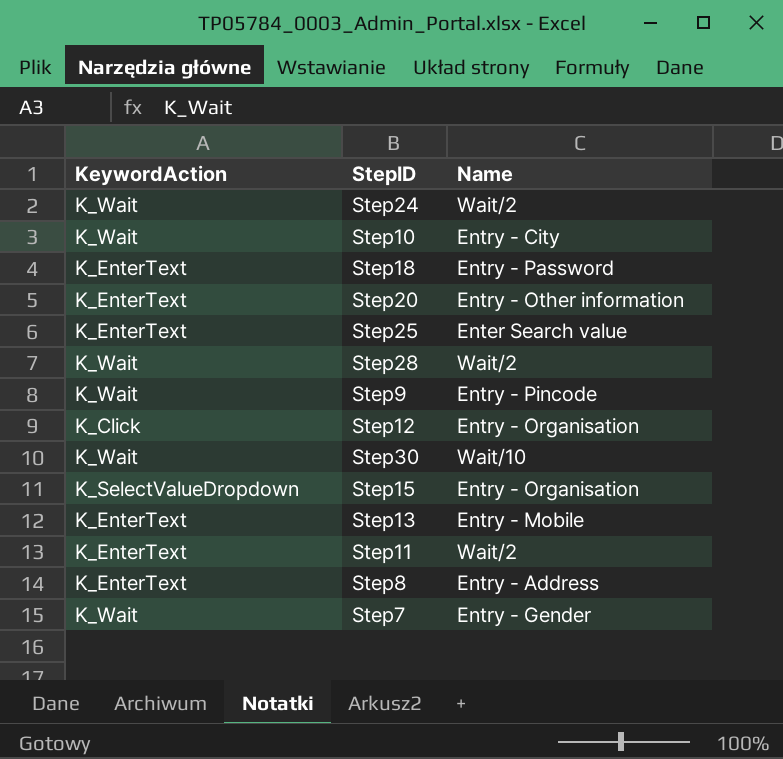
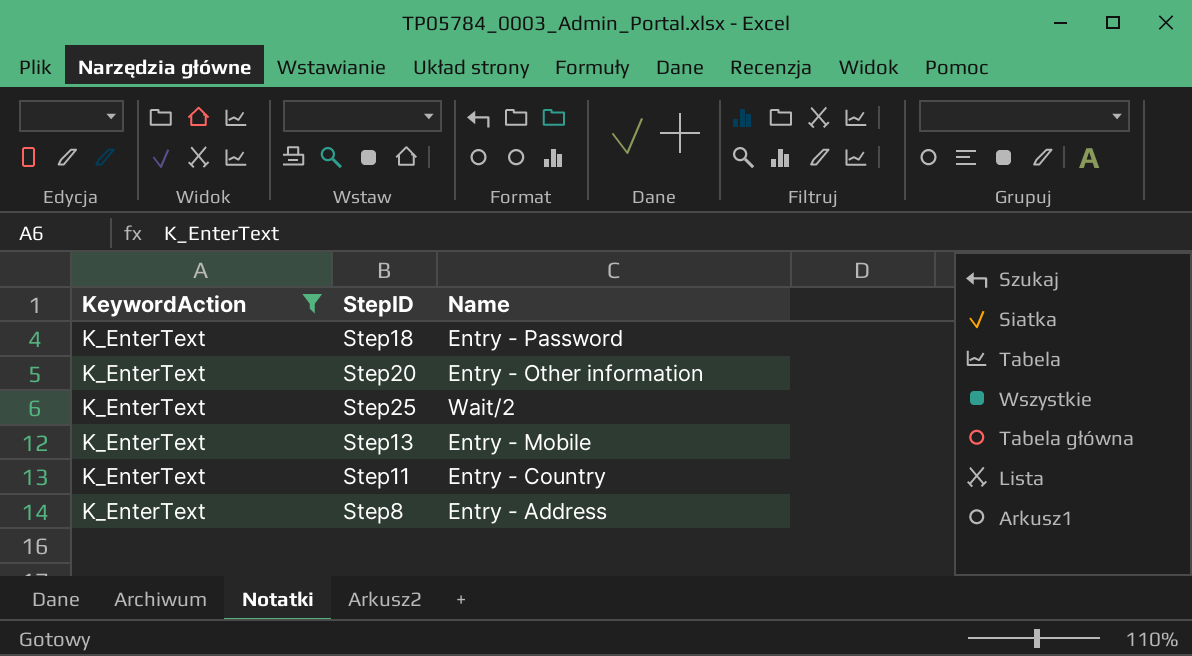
filter: none -> KeywordAction = K_EnterText
Step25 | Name: Enter Search value -> Wait/2
Step11 | Name: Wait/2 -> Entry - Country

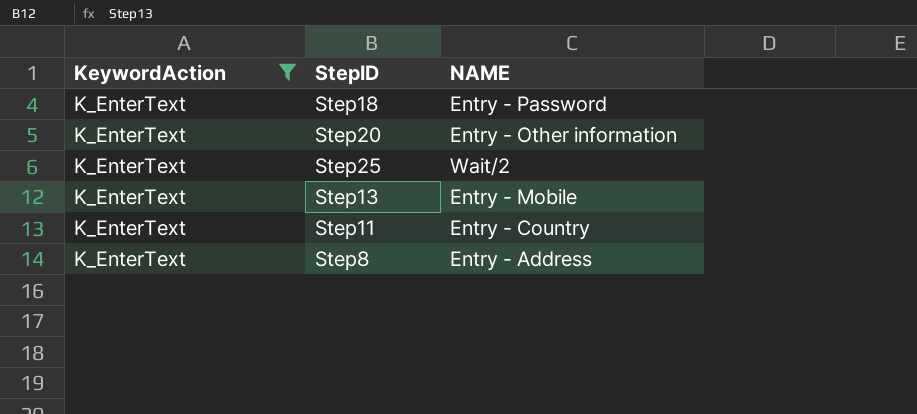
column name: Name -> NAME

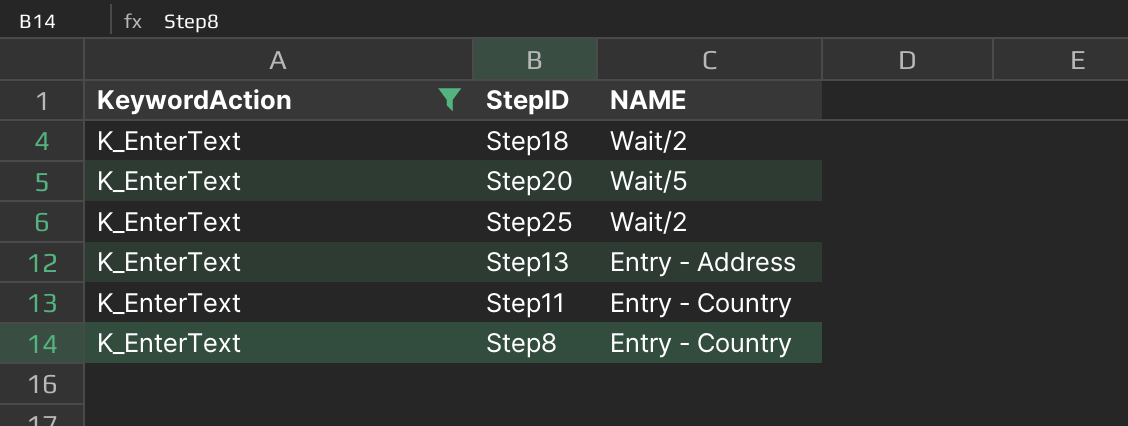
Step18 | NAME: Entry - Password -> Wait/2
Step20 | NAME: Entry - Other information -> Wait/5
Step13 | NAME: Entry - Mobile -> Entry - Address
Step8 | NAME: Entry - Address -> Entry - Country

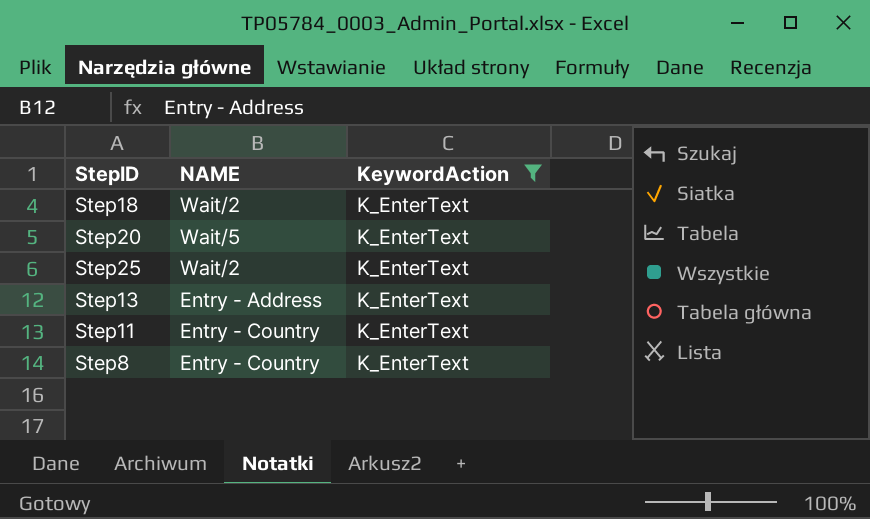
column KeywordAction | position: 1 -> 3

